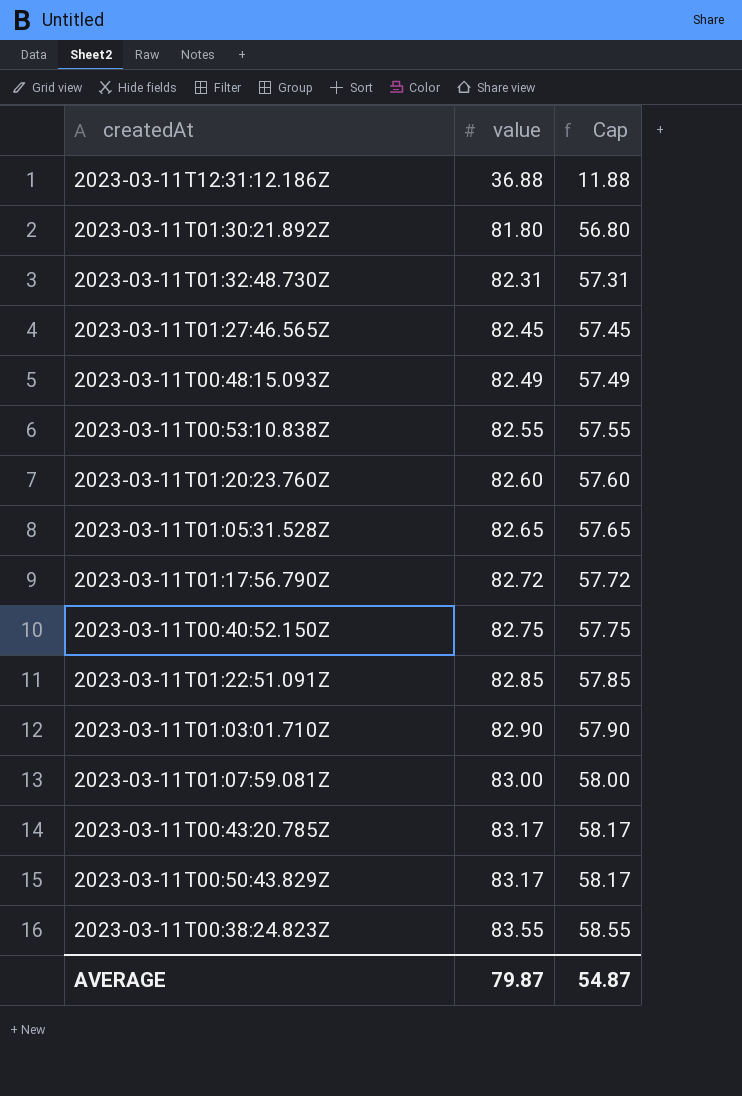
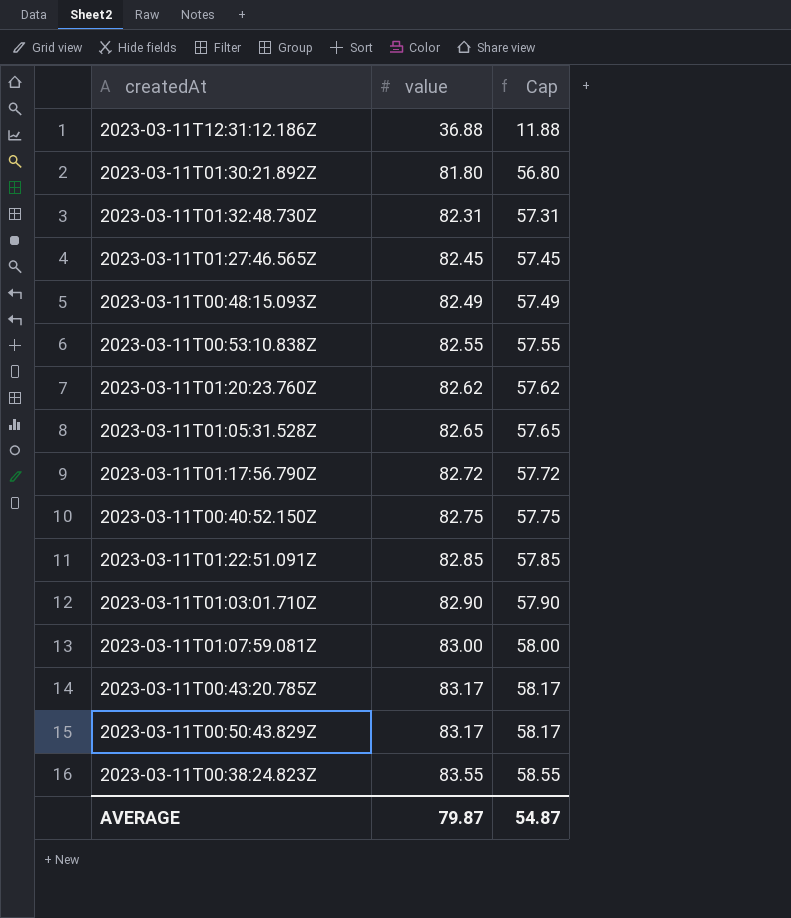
2023-03-11T01:20:23.760Z | value: 82.60 -> 82.62
2023-03-11T01:20:23.760Z | Cap: 57.60 -> 57.62

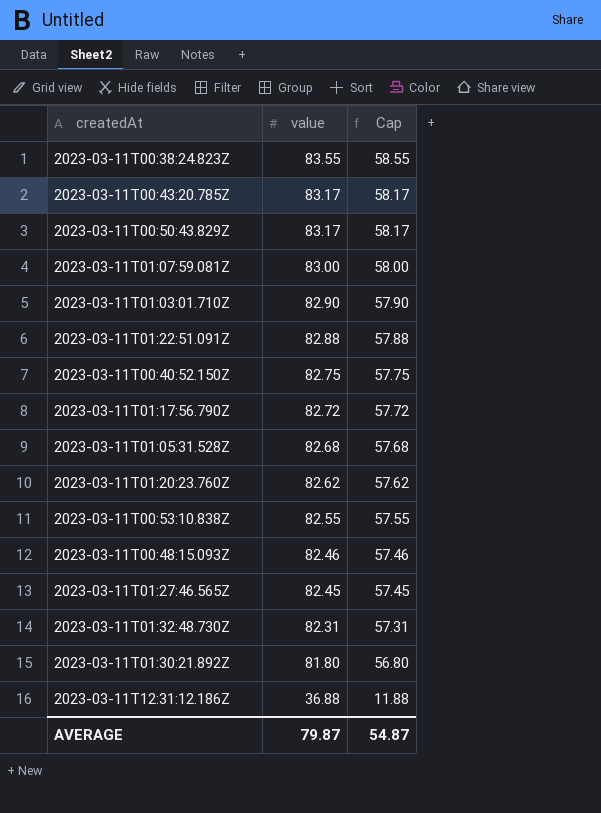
row order: value ascending -> value descending
2023-03-11T01:22:51.091Z | value: 82.85 -> 82.88
2023-03-11T01:22:51.091Z | Cap: 57.85 -> 57.88
2023-03-11T01:05:31.528Z | value: 82.65 -> 82.68
2023-03-11T01:05:31.528Z | Cap: 57.65 -> 57.68
2023-03-11T00:48:15.093Z | value: 82.49 -> 82.46
2023-03-11T00:48:15.093Z | Cap: 57.49 -> 57.46

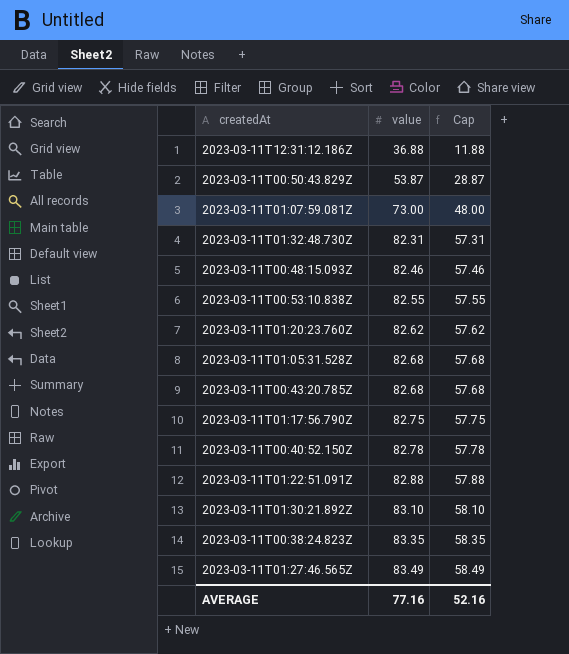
row order: value descending -> value ascending
row 2023-03-11T01:03:01.710Z: 82.90 | 57.90 -> none
2023-03-11T00:50:43.829Z | value: 83.17 -> 53.87
2023-03-11T00:50:43.829Z | Cap: 58.17 -> 28.87
2023-03-11T01:07:59.081Z | value: 83.00 -> 73.00
2023-03-11T01:07:59.081Z | Cap: 58.00 -> 48.00
2023-03-11T00:43:20.785Z | value: 83.17 -> 82.68
2023-03-11T00:43:20.785Z | Cap: 58.17 -> 57.68
2023-03-11T01:17:56.790Z | value: 82.72 -> 82.75
2023-03-11T01:17:56.790Z | Cap: 57.72 -> 57.75
2023-03-11T00:40:52.150Z | value: 82.75 -> 82.78
2023-03-11T00:40:52.150Z | Cap: 57.75 -> 57.78
2023-03-11T01:30:21.892Z | value: 81.80 -> 83.10
2023-03-11T01:30:21.892Z | Cap: 56.80 -> 58.10
2023-03-11T00:38:24.823Z | value: 83.55 -> 83.35
2023-03-11T00:38:24.823Z | Cap: 58.55 -> 58.35
2023-03-11T01:27:46.565Z | value: 82.45 -> 83.49
2023-03-11T01:27:46.565Z | Cap: 57.45 -> 58.49
AVERAGE | value: 79.87 -> 77.16
AVERAGE | Cap: 54.87 -> 52.16

